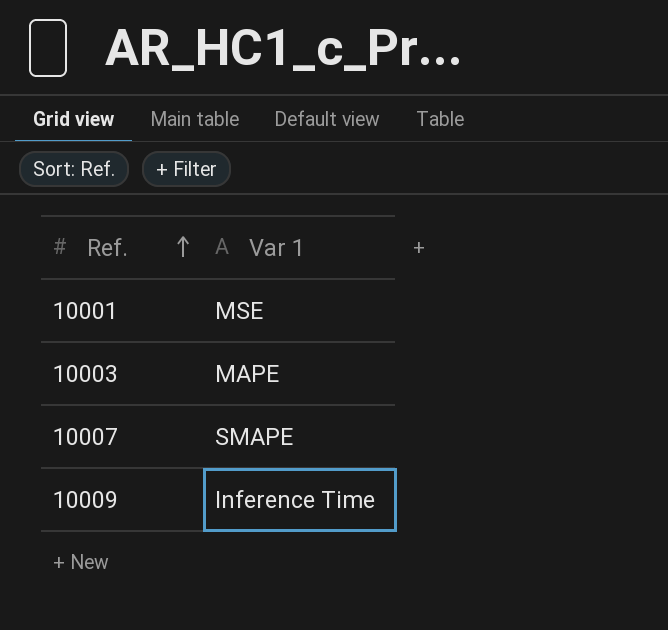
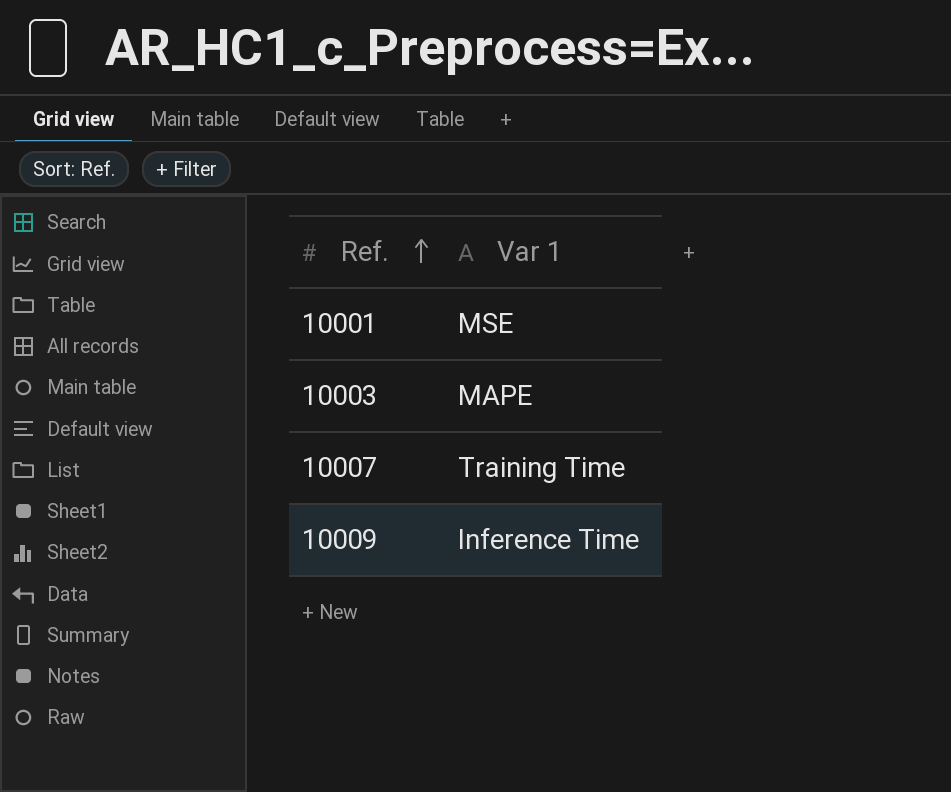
10007 | Var 1: SMAPE -> Training Time

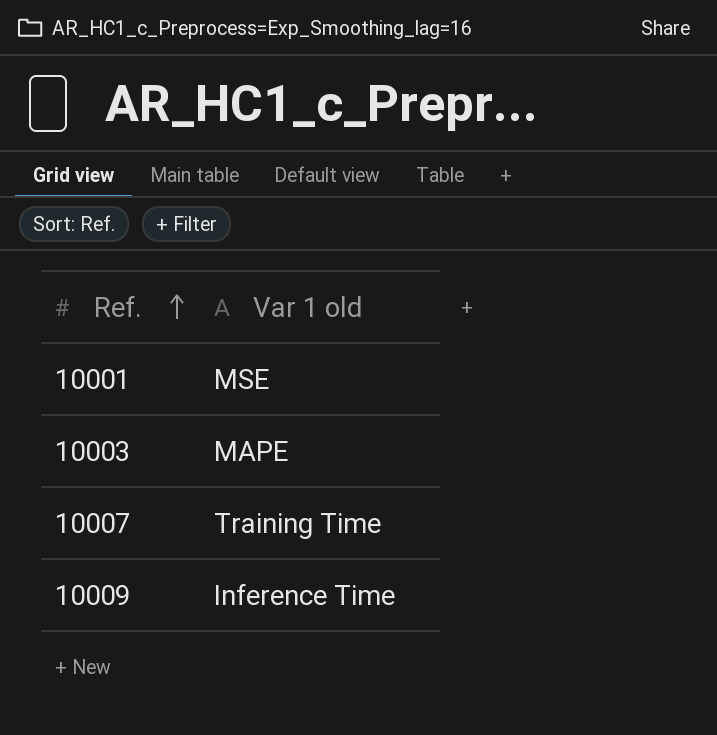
column name: Var 1 -> Var 1 old

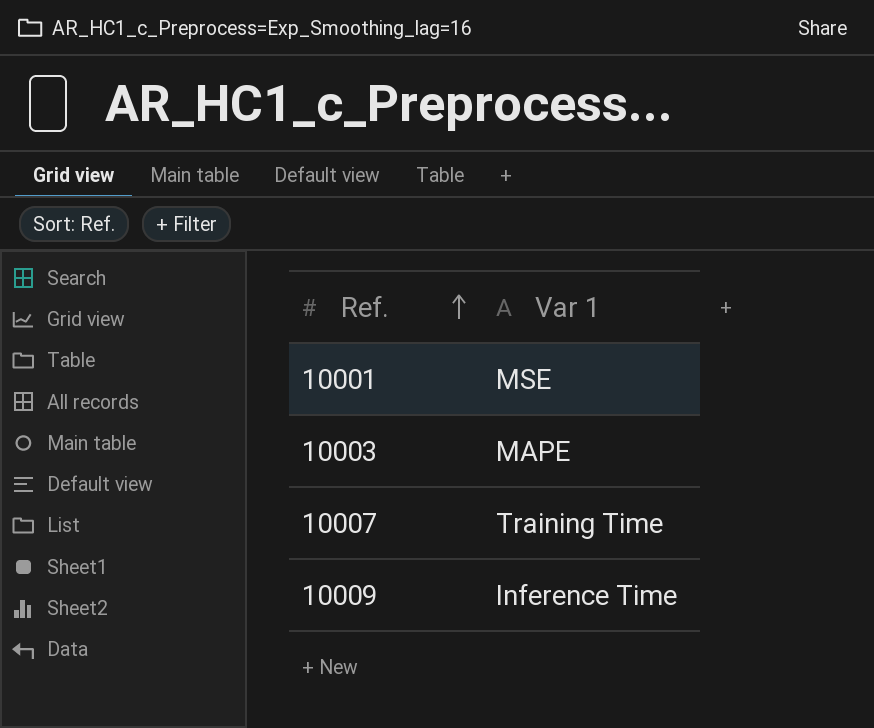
column name: Var 1 old -> Var 1

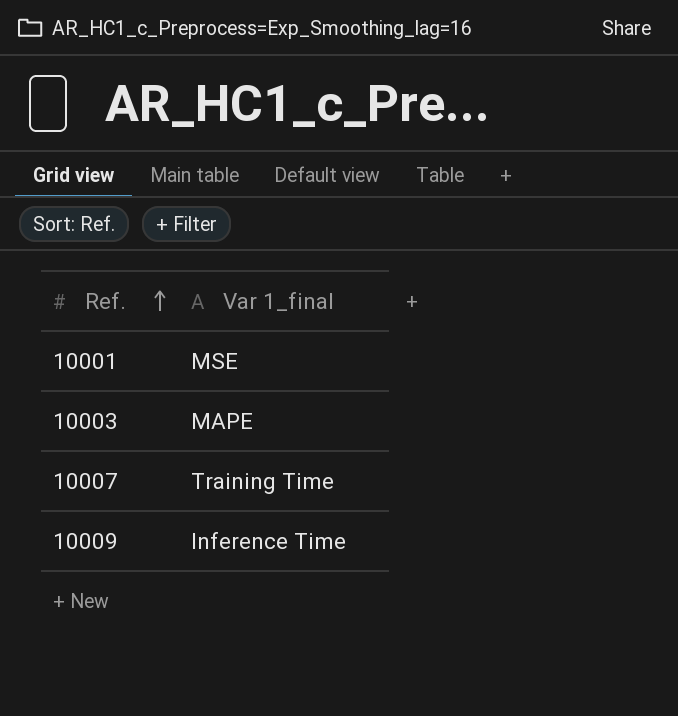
column name: Var 1 -> Var 1_final

